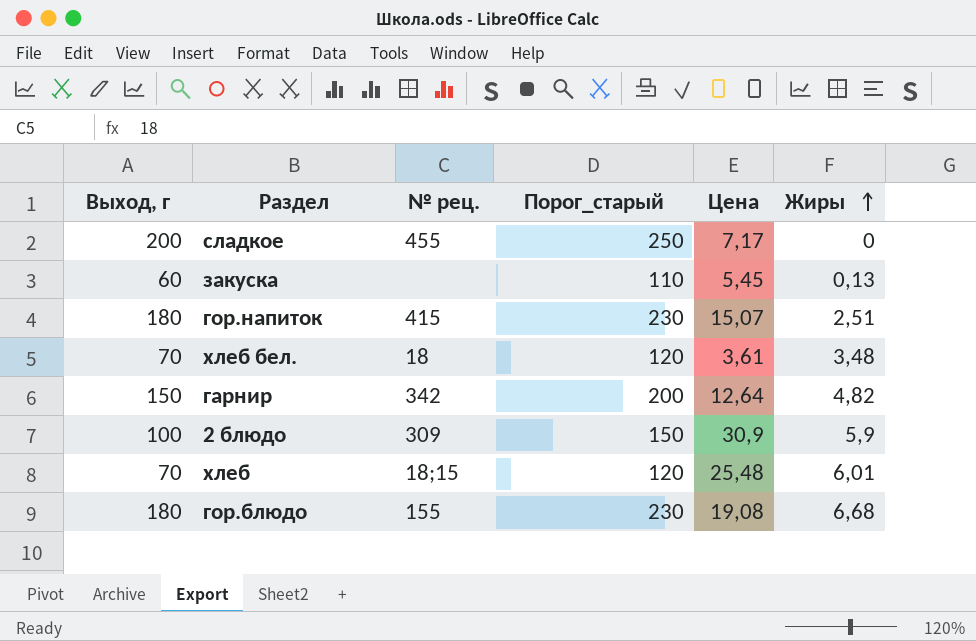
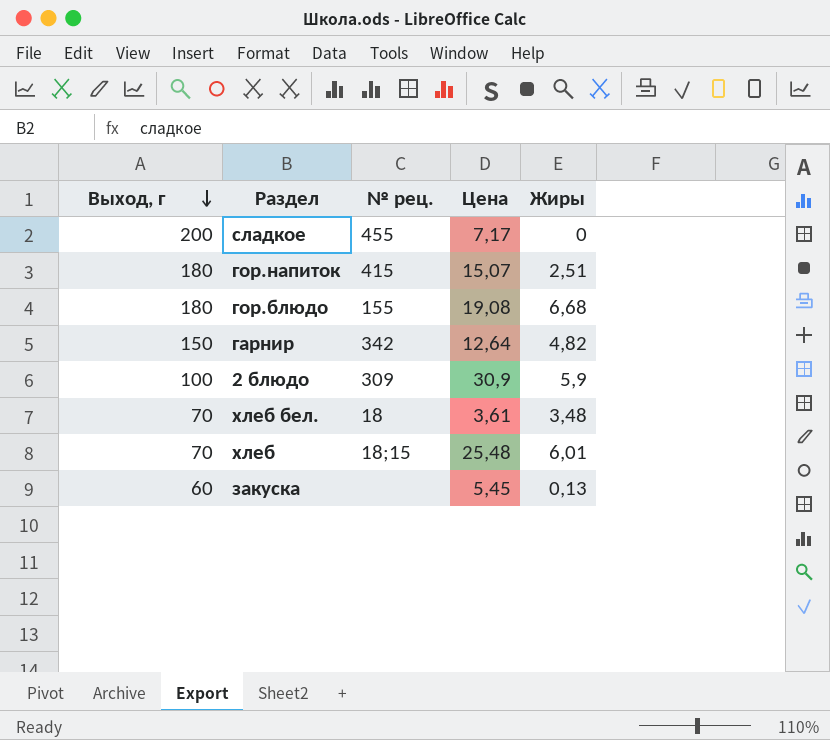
row order: Жиры ascending -> Выход, г descending
column Порог_старый | formula: [Выход, г] + 50 -> none

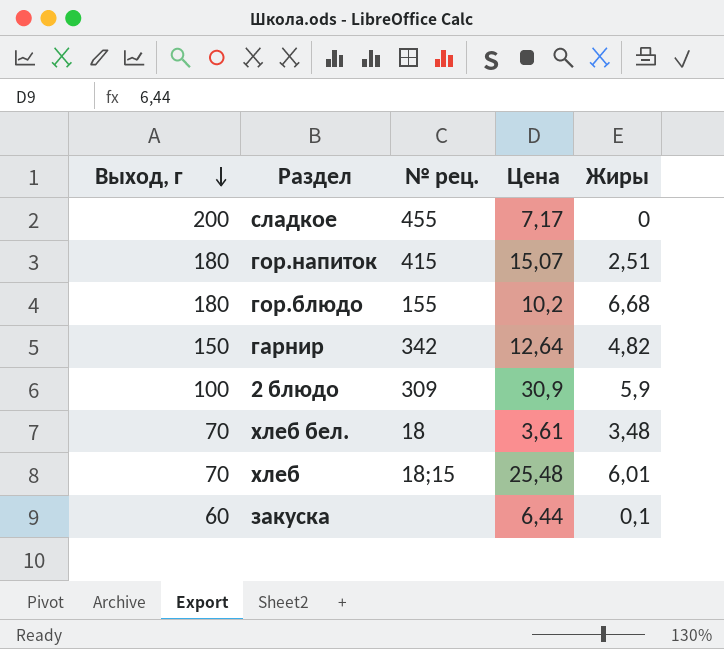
гор.блюдо | Цена: 19,08 -> 10,2
закуска | Цена: 5,45 -> 6,44
закуска | Жиры: 0,13 -> 0,1

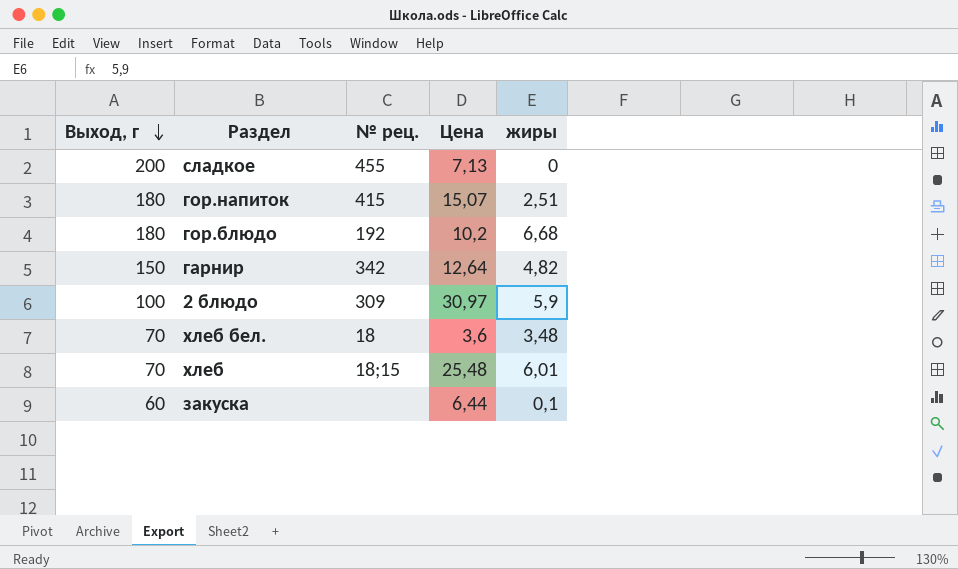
column name: Жиры -> жиры
сладкое | Цена: 7,17 -> 7,13
гор.блюдо | № рец.: 155 -> 192
2 блюдо | Цена: 30,9 -> 30,97
хлеб бел. | Цена: 3,61 -> 3,6

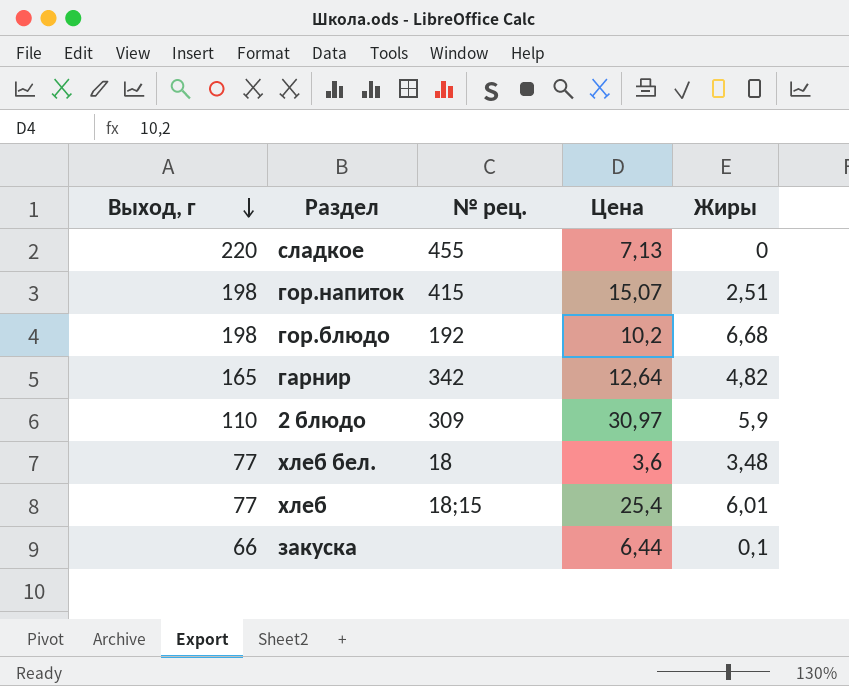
column name: жиры -> Жиры
сладкое | Выход, г: 200 -> 220
гор.напиток | Выход, г: 180 -> 198
гор.блюдо | Выход, г: 180 -> 198
гарнир | Выход, г: 150 -> 165
2 блюдо | Выход, г: 100 -> 110
хлеб бел. | Выход, г: 70 -> 77
хлеб | Выход, г: 70 -> 77
хлеб | Цена: 25,48 -> 25,4
закуска | Выход, г: 60 -> 66

